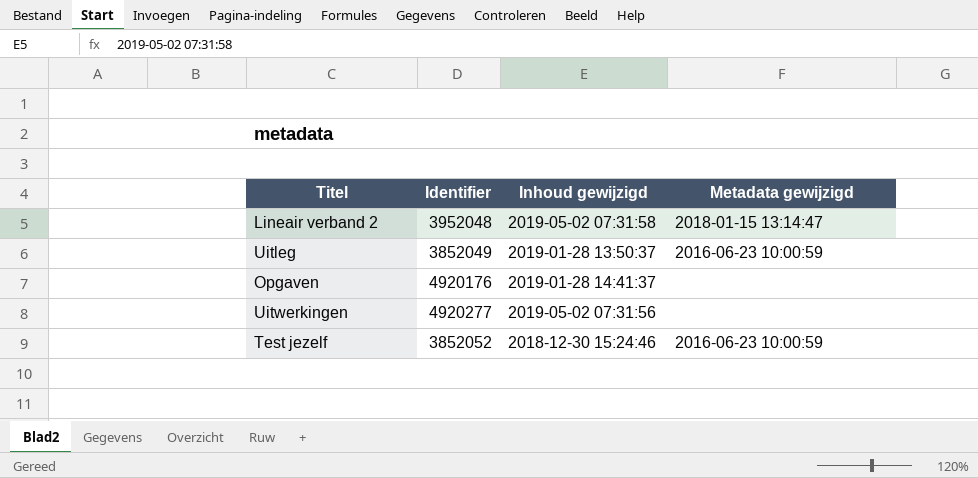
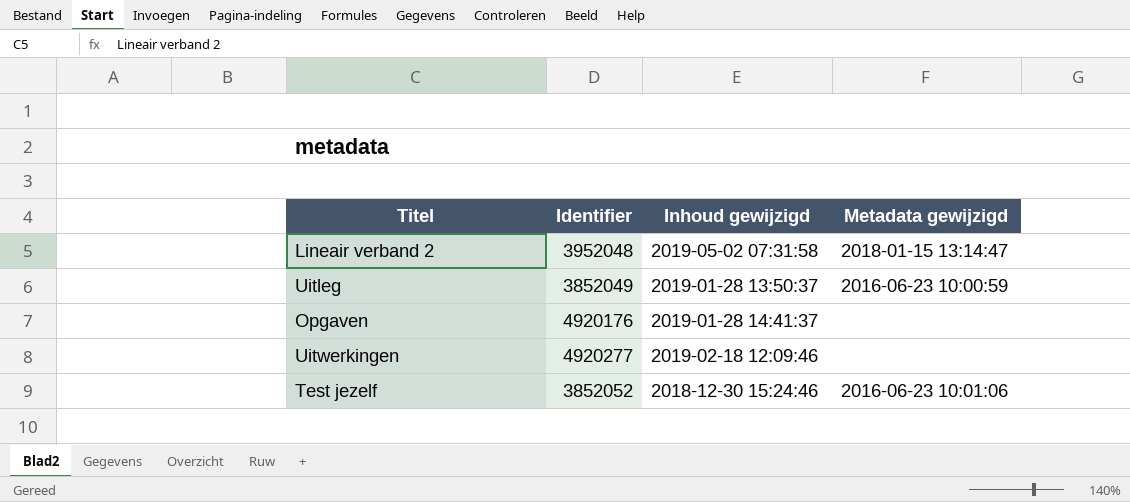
Uitwerkingen | Inhoud gewijzigd: 2019-05-02 07:31:56 -> 2019-02-18 12:09:46
Test jezelf | Metadata gewijzigd: 2016-06-23 10:00:59 -> 2016-06-23 10:01:06

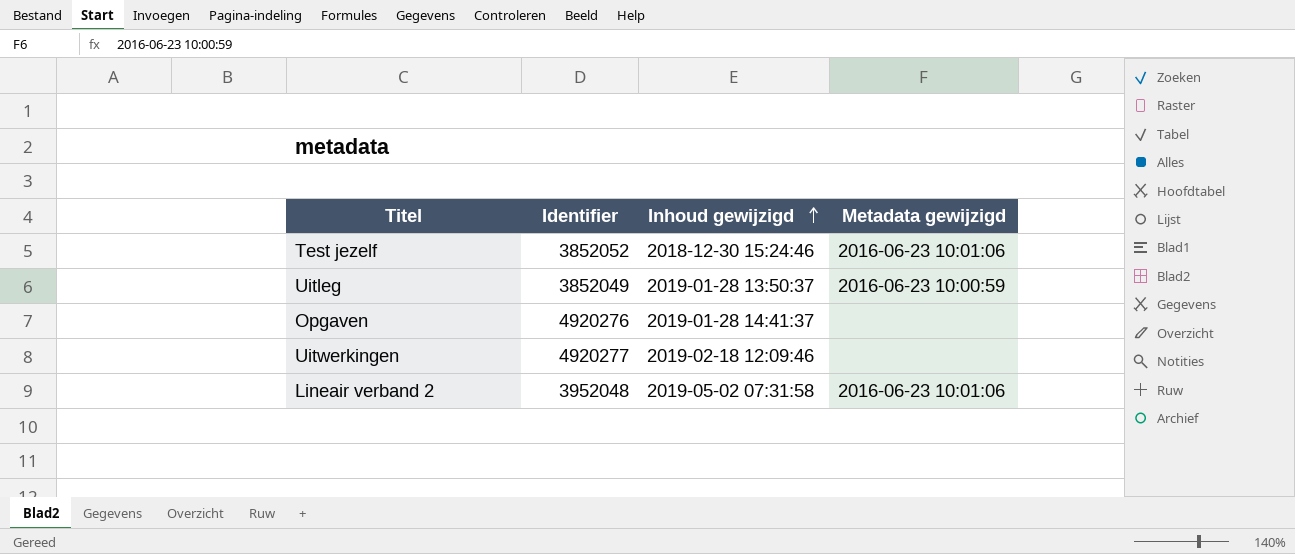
row order: none -> Inhoud gewijzigd ascending
Opgaven | Identifier: 4920176 -> 4920276
Lineair verband 2 | Metadata gewijzigd: 2018-01-15 13:14:47 -> 2016-06-23 10:01:06

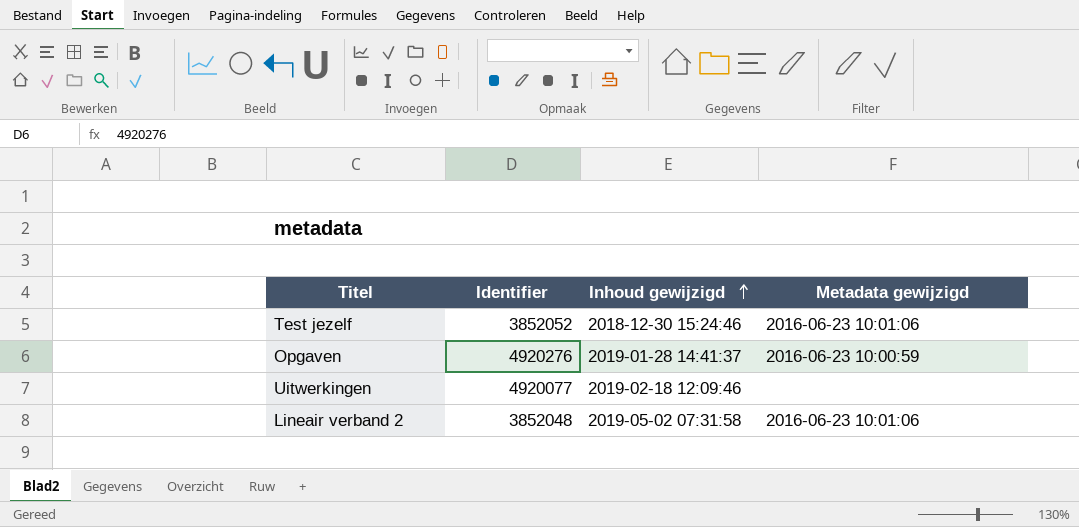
row Uitleg: 3852049 | 2019-01-28 13:50:37 | 2016-06-23 10:00:59 -> none
Opgaven | Metadata gewijzigd: none -> 2016-06-23 10:00:59
Uitwerkingen | Identifier: 4920277 -> 4920077
Lineair verband 2 | Identifier: 3952048 -> 3852048

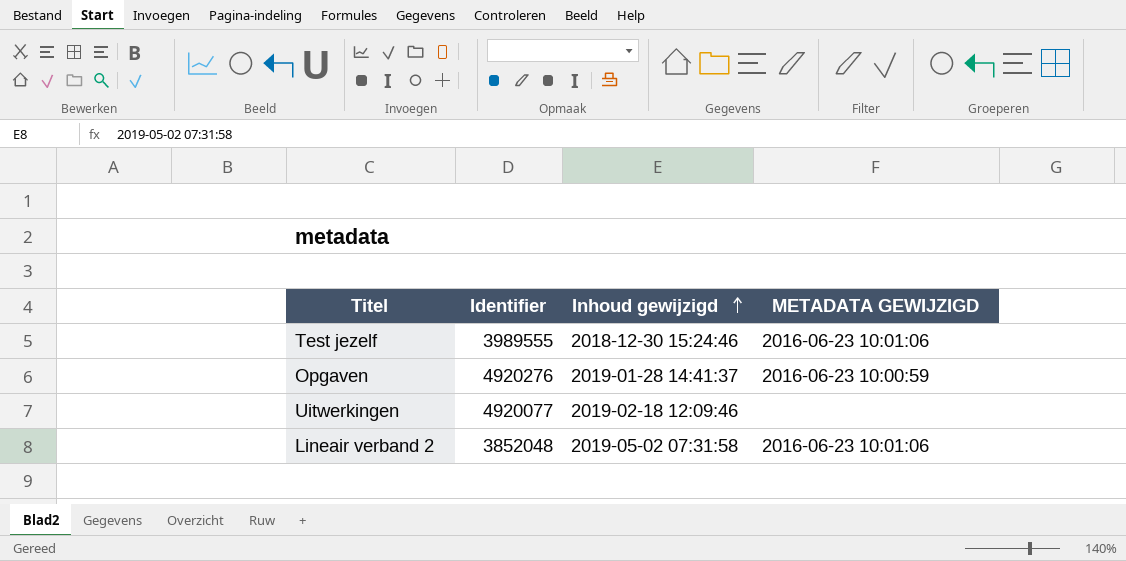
column name: Metadata gewijzigd -> METADATA GEWIJZIGD
Test jezelf | Identifier: 3852052 -> 3989555

